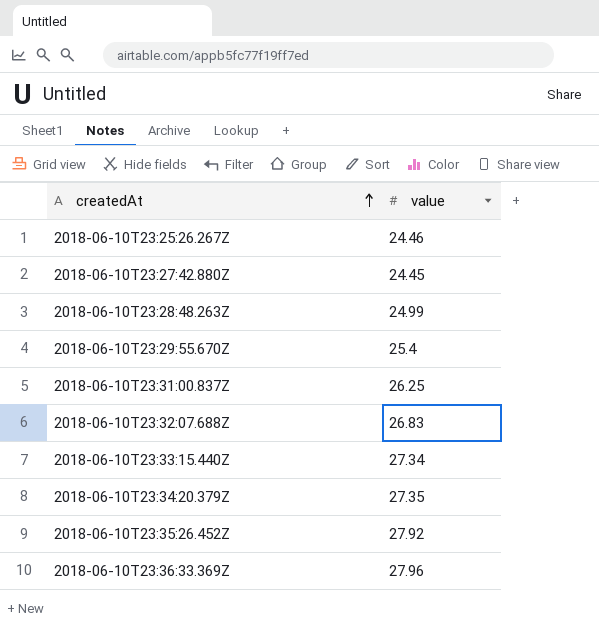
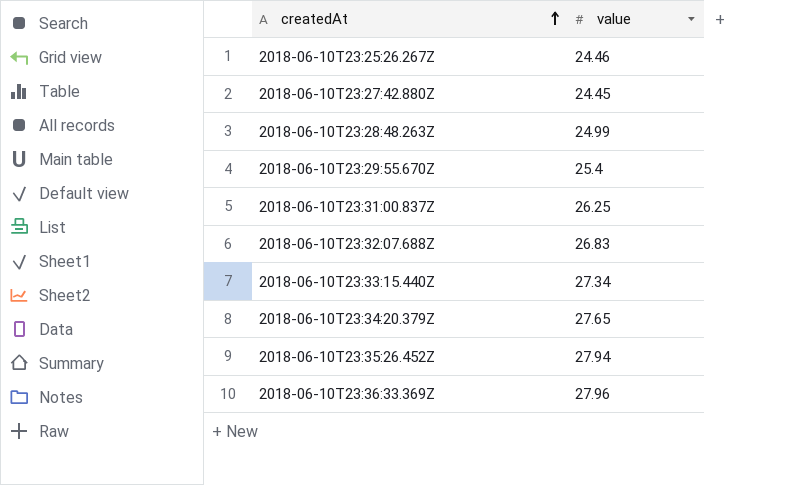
2018-06-10T23:34:20.379Z | value: 27.35 -> 27.65
2018-06-10T23:35:26.452Z | value: 27.92 -> 27.94

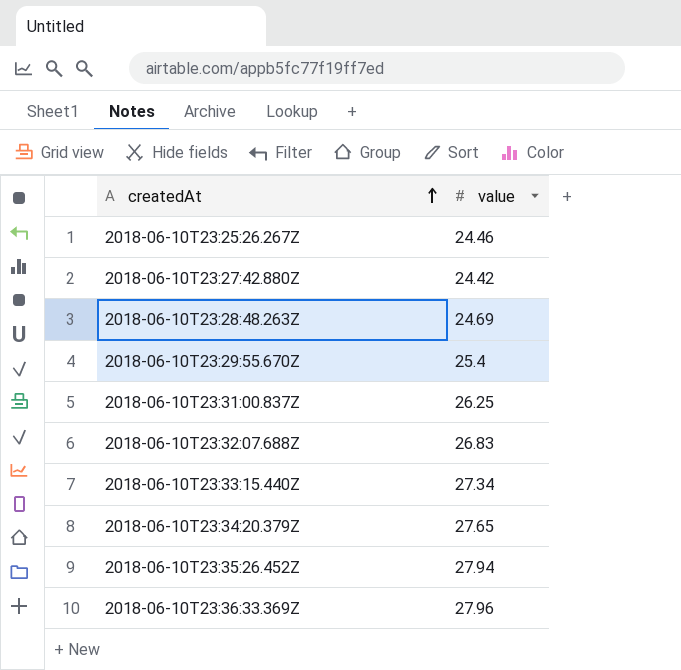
2018-06-10T23:27:42.880Z | value: 24.45 -> 24.42
2018-06-10T23:28:48.263Z | value: 24.99 -> 24.69

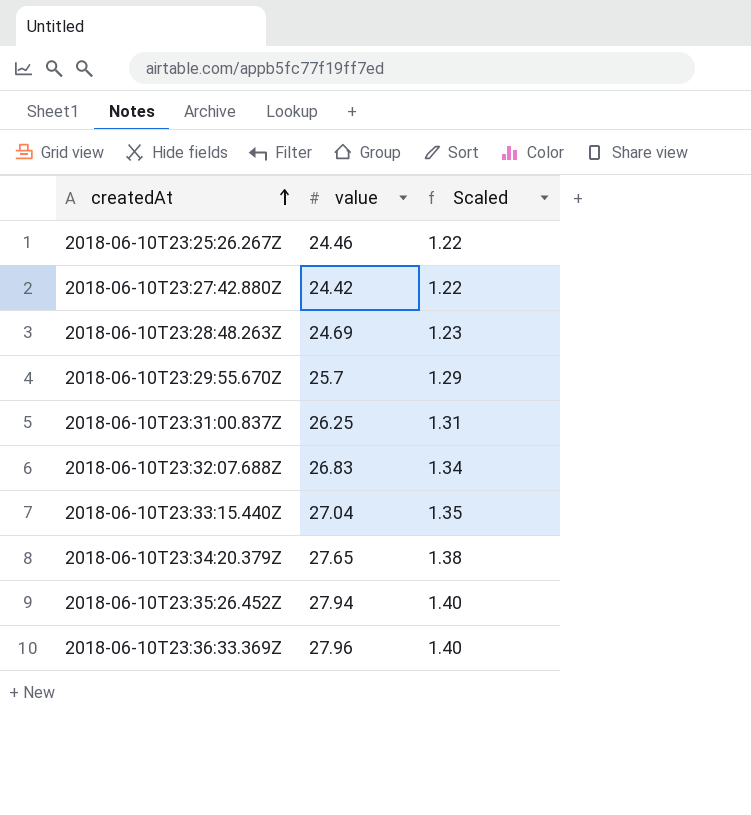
column Scaled | formula: none -> [value] * 0.05
2018-06-10T23:29:55.670Z | value: 25.4 -> 25.7
2018-06-10T23:33:15.440Z | value: 27.34 -> 27.04

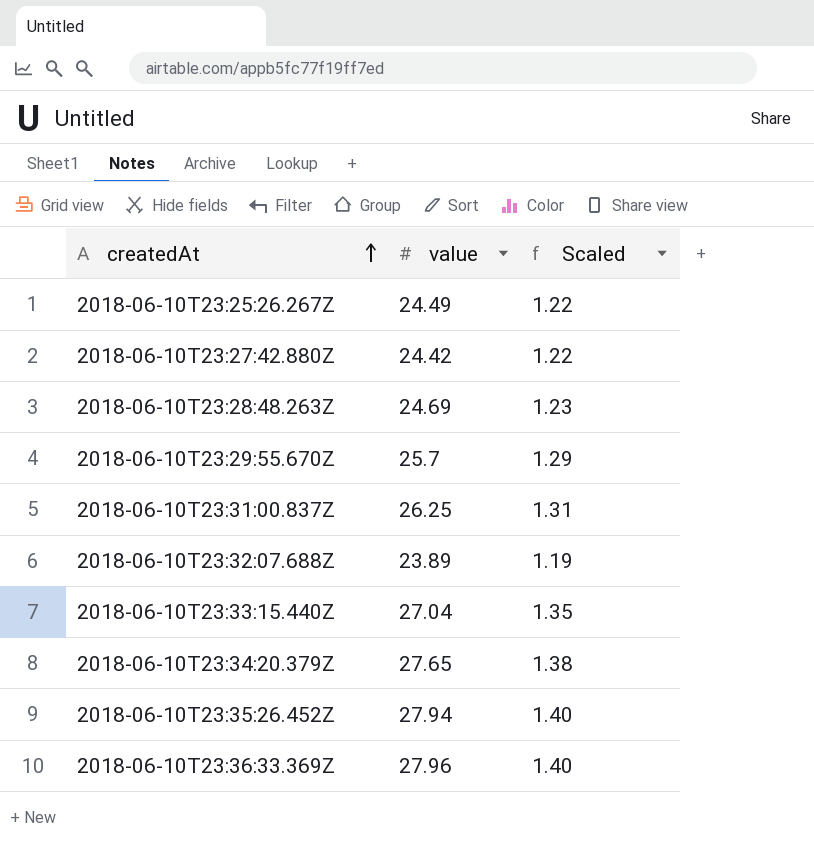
2018-06-10T23:25:26.267Z | value: 24.46 -> 24.49
2018-06-10T23:32:07.688Z | value: 26.83 -> 23.89
2018-06-10T23:32:07.688Z | Scaled: 1.34 -> 1.19

